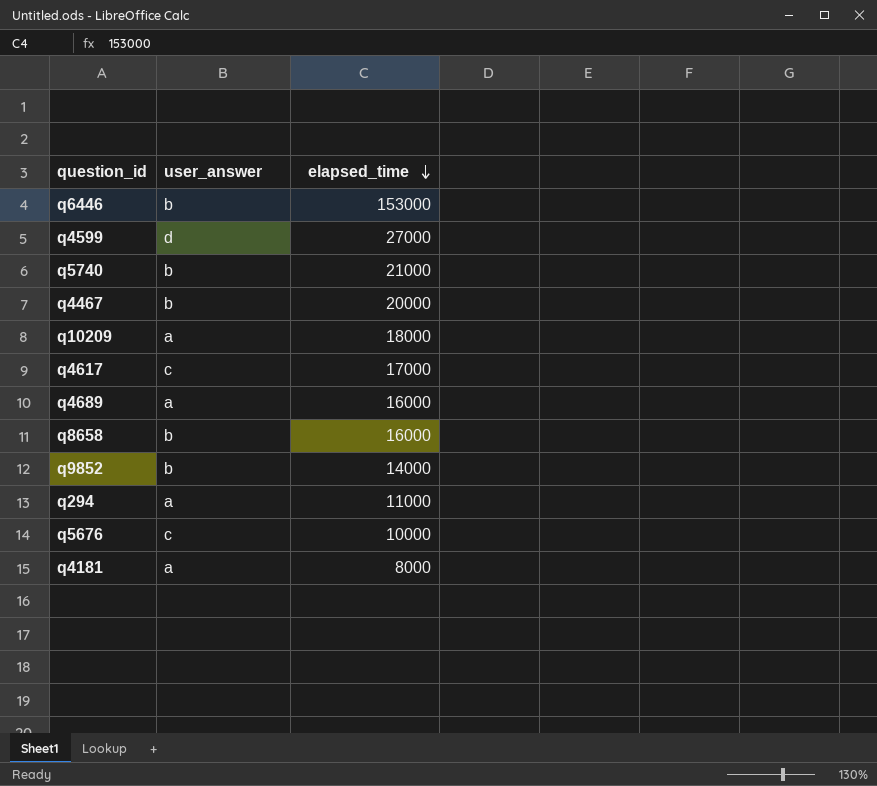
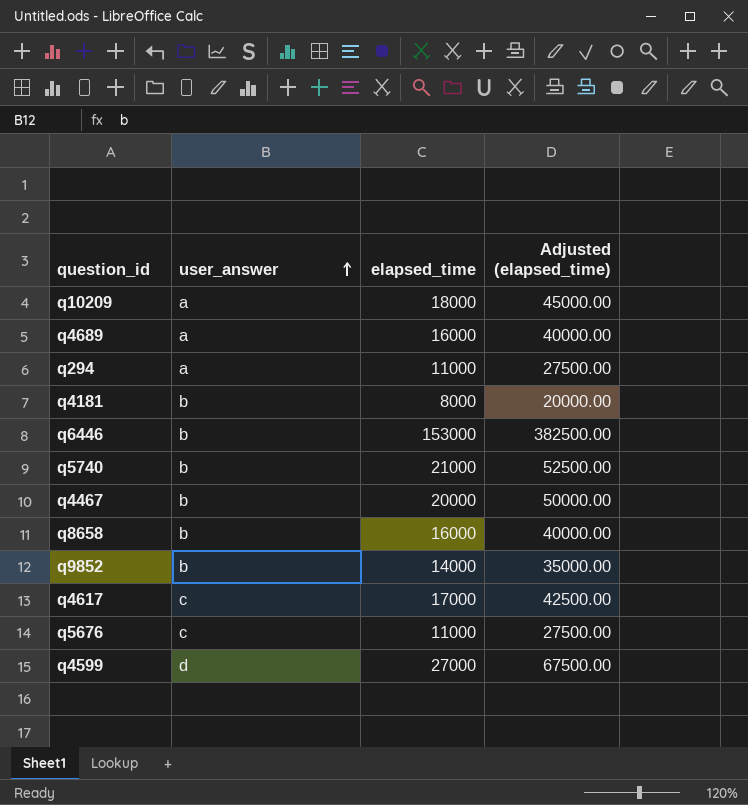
row order: elapsed_time descending -> user_answer ascending
column Adjusted (elapsed_time) | formula: none -> [elapsed_time] * 2.5
q4181 | user_answer: a -> b
q5676 | elapsed_time: 10000 -> 11000

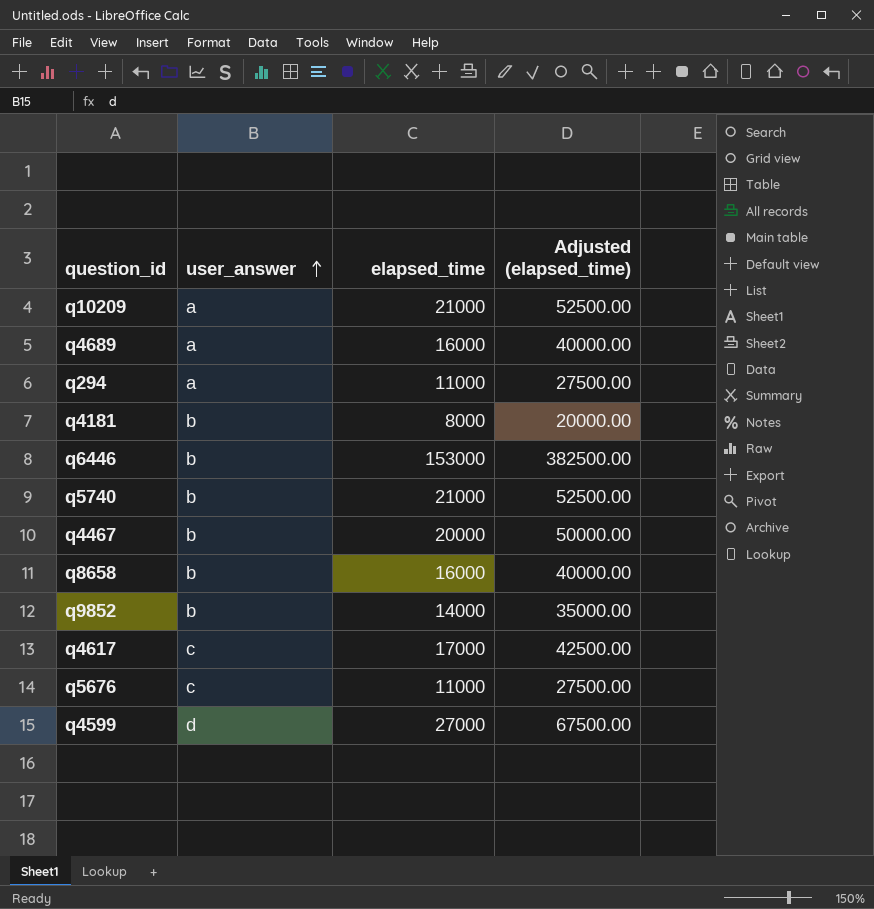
q10209 | elapsed_time: 18000 -> 21000
q10209 | Adjusted (elapsed_time): 45000.00 -> 52500.00

